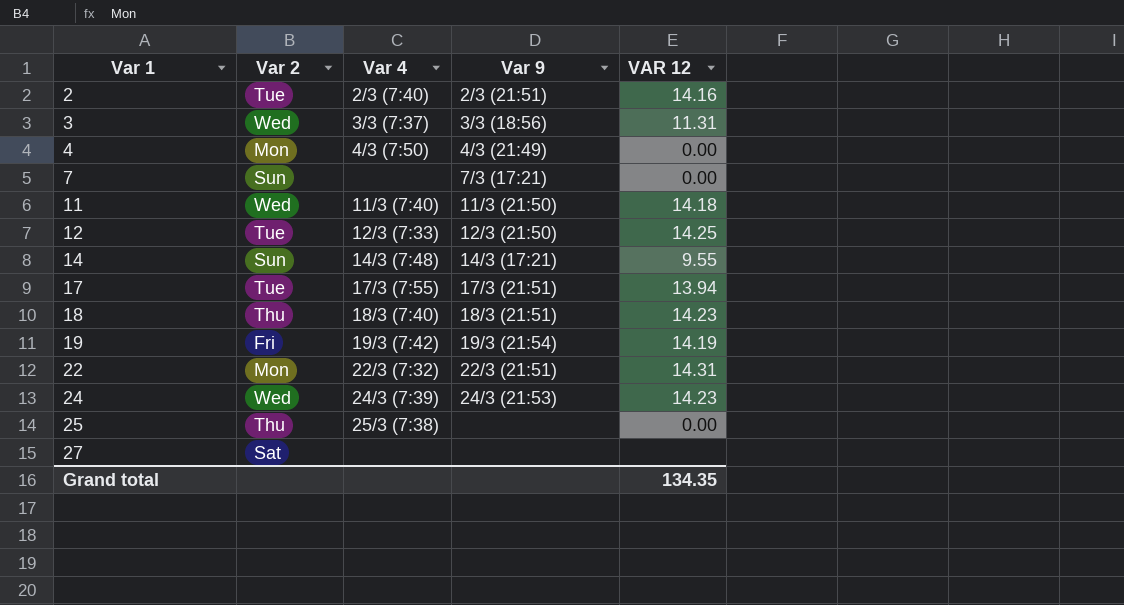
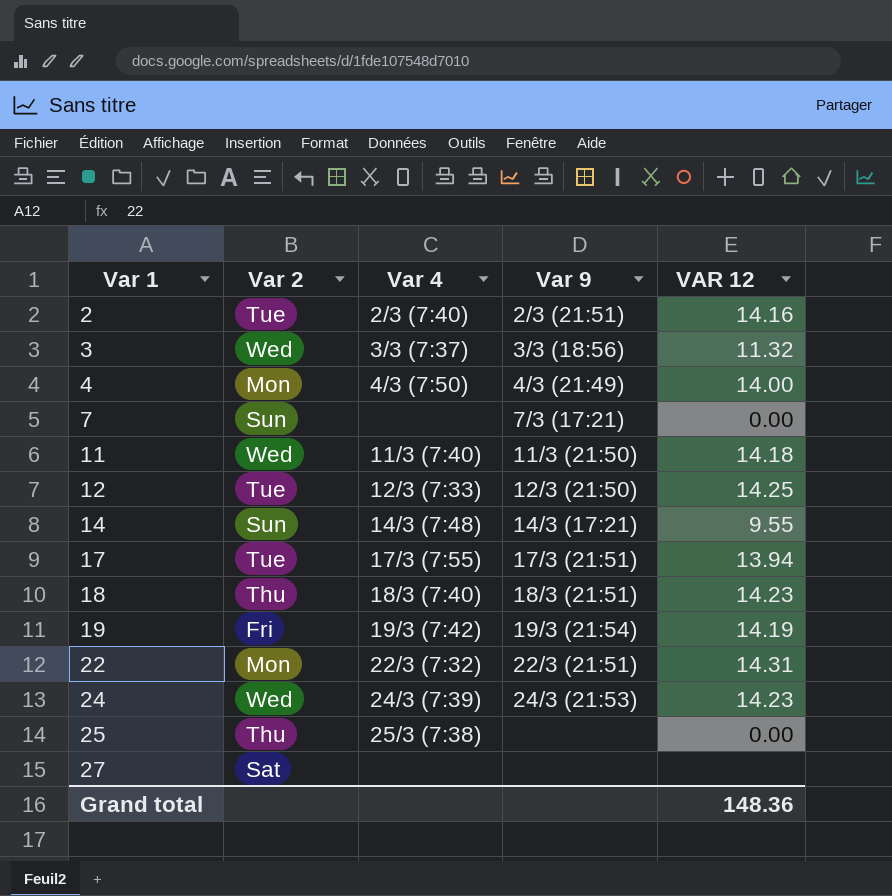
3 | VAR 12: 11.31 -> 11.32
4 | VAR 12: 0.00 -> 14.00
Grand total | VAR 12: 134.35 -> 148.36

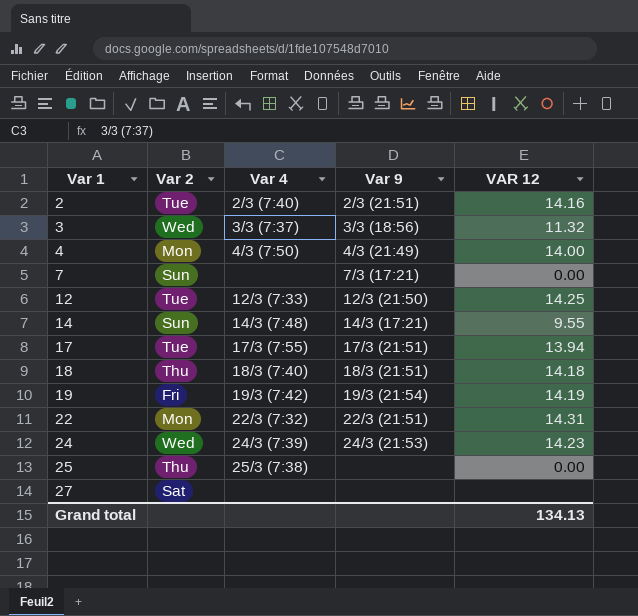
row 11: Wed | 11/3 (7:40) | 11/3 (21:50) | 14.18 -> none
18 | VAR 12: 14.23 -> 14.18
Grand total | VAR 12: 148.36 -> 134.13

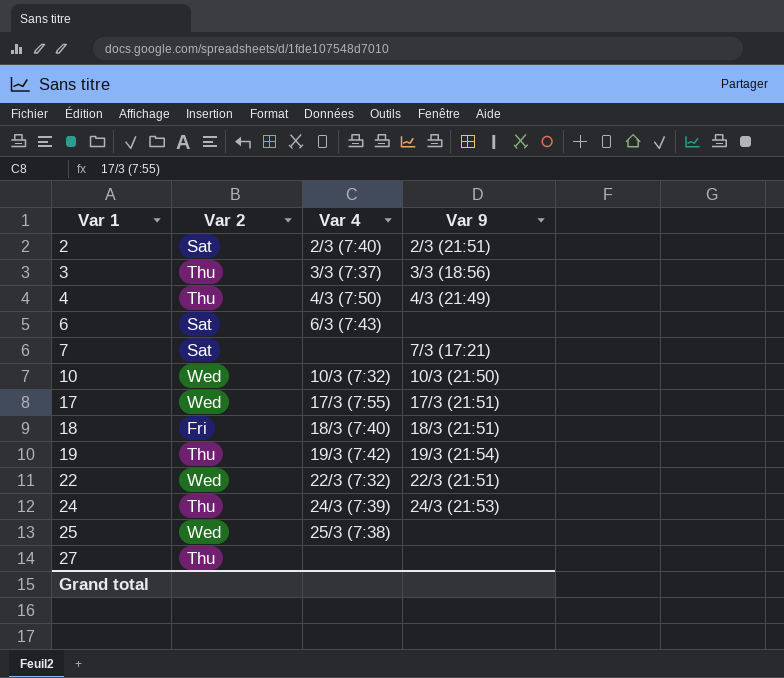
column VAR 12 | position: 5 -> none
row 12: Tue | 12/3 (7:33) | 12/3 (21:50) | 14.25 -> none
row 14: Sun | 14/3 (7:48) | 14/3 (17:21) | 9.55 -> none
2 | Var 2: Tue -> Sat
3 | Var 2: Wed -> Thu
4 | Var 2: Mon -> Thu
row 6: none -> Sat | 6/3 (7:43) | none
7 | Var 2: Sun -> Sat
row 10: none -> Wed | 10/3 (7:32) | 10/3 (21:50)
17 | Var 2: Tue -> Wed
18 | Var 2: Thu -> Fri
19 | Var 2: Fri -> Thu
22 | Var 2: Mon -> Wed
24 | Var 2: Wed -> Thu
25 | Var 2: Thu -> Wed
27 | Var 2: Sat -> Thu

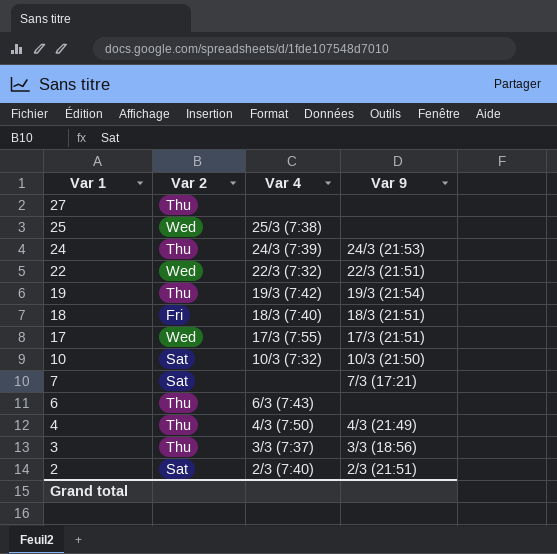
row order: Var 1 ascending -> Var 1 descending
10 | Var 2: Wed -> Sat
6 | Var 2: Sat -> Thu

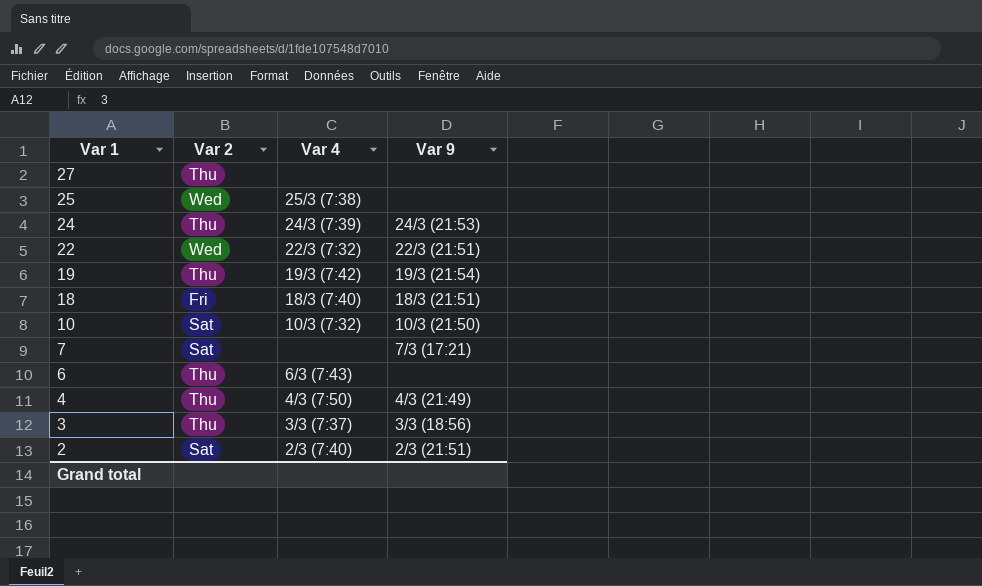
row 17: Wed | 17/3 (7:55) | 17/3 (21:51) -> none

